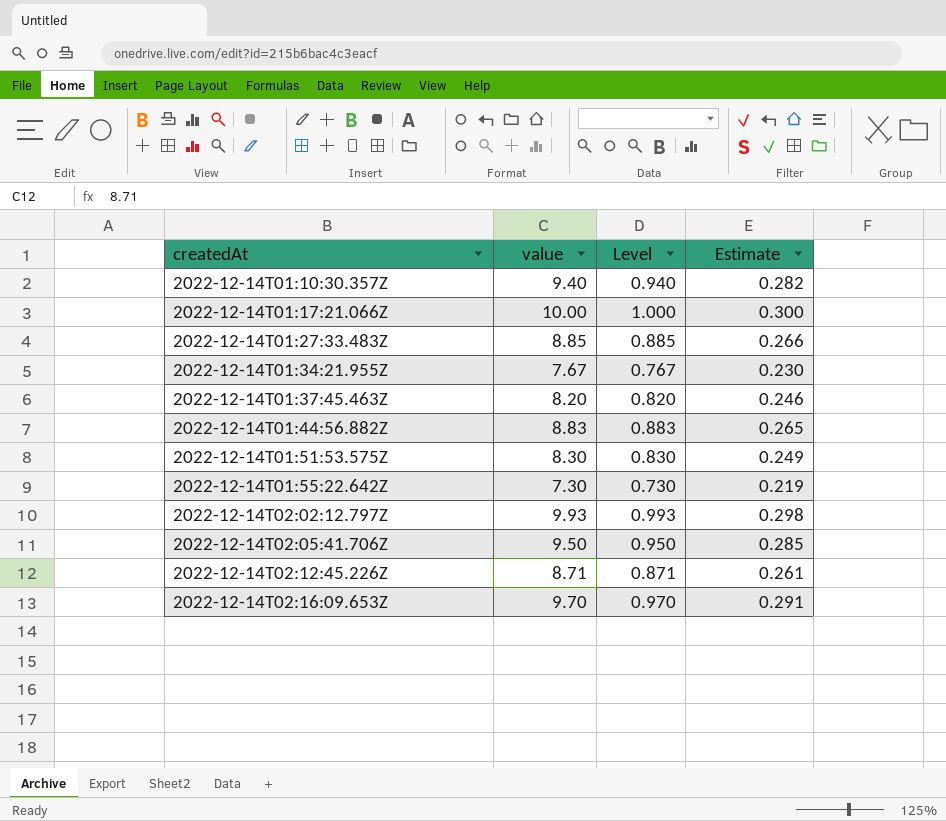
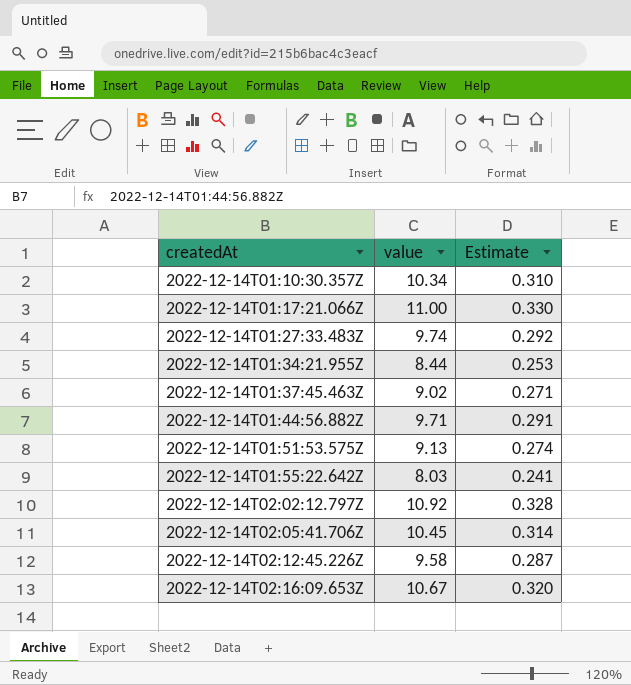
column Level | formula: [value] * 0.1 -> none
2022-12-14T01:10:30.357Z | value: 9.40 -> 10.34
2022-12-14T01:10:30.357Z | Estimate: 0.282 -> 0.310
2022-12-14T01:17:21.066Z | value: 10.00 -> 11.00
2022-12-14T01:17:21.066Z | Estimate: 0.300 -> 0.330
2022-12-14T01:27:33.483Z | value: 8.85 -> 9.74
2022-12-14T01:27:33.483Z | Estimate: 0.266 -> 0.292
2022-12-14T01:34:21.955Z | value: 7.67 -> 8.44
2022-12-14T01:34:21.955Z | Estimate: 0.230 -> 0.253
2022-12-14T01:37:45.463Z | value: 8.20 -> 9.02
2022-12-14T01:37:45.463Z | Estimate: 0.246 -> 0.271
2022-12-14T01:44:56.882Z | value: 8.83 -> 9.71
2022-12-14T01:44:56.882Z | Estimate: 0.265 -> 0.291
2022-12-14T01:51:53.575Z | value: 8.30 -> 9.13
2022-12-14T01:51:53.575Z | Estimate: 0.249 -> 0.274
2022-12-14T01:55:22.642Z | value: 7.30 -> 8.03
2022-12-14T01:55:22.642Z | Estimate: 0.219 -> 0.241
2022-12-14T02:02:12.797Z | value: 9.93 -> 10.92
2022-12-14T02:02:12.797Z | Estimate: 0.298 -> 0.328
2022-12-14T02:05:41.706Z | value: 9.50 -> 10.45
2022-12-14T02:05:41.706Z | Estimate: 0.285 -> 0.314
2022-12-14T02:12:45.226Z | value: 8.71 -> 9.58
2022-12-14T02:12:45.226Z | Estimate: 0.261 -> 0.287
2022-12-14T02:16:09.653Z | value: 9.70 -> 10.67
2022-12-14T02:16:09.653Z | Estimate: 0.291 -> 0.320

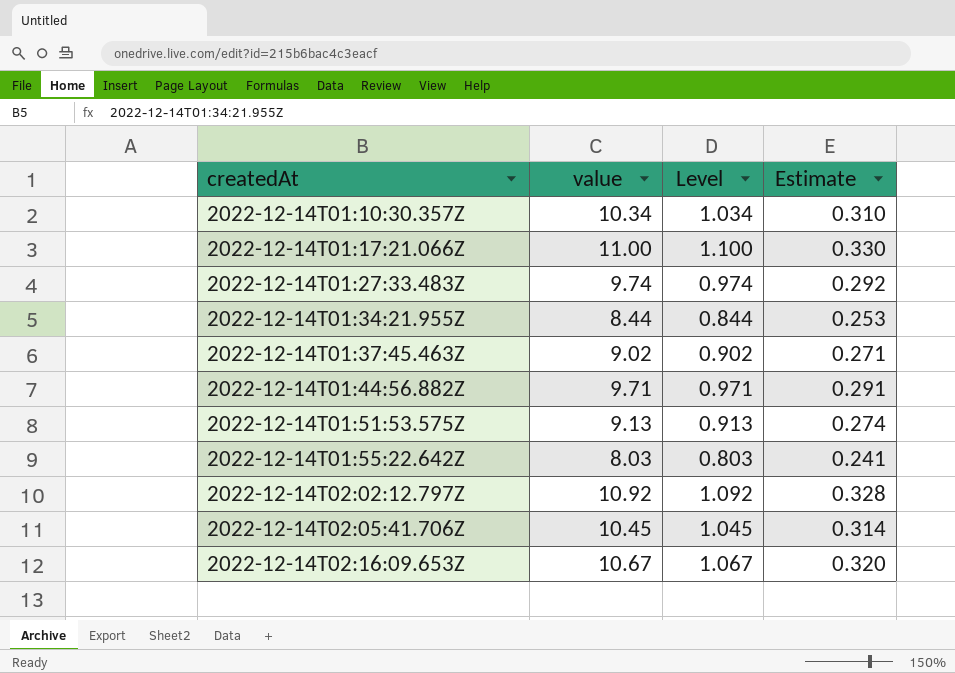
column Level | formula: none -> [value] * 0.1
row 2022-12-14T02:12:45.226Z: 9.58 | 0.287 -> none

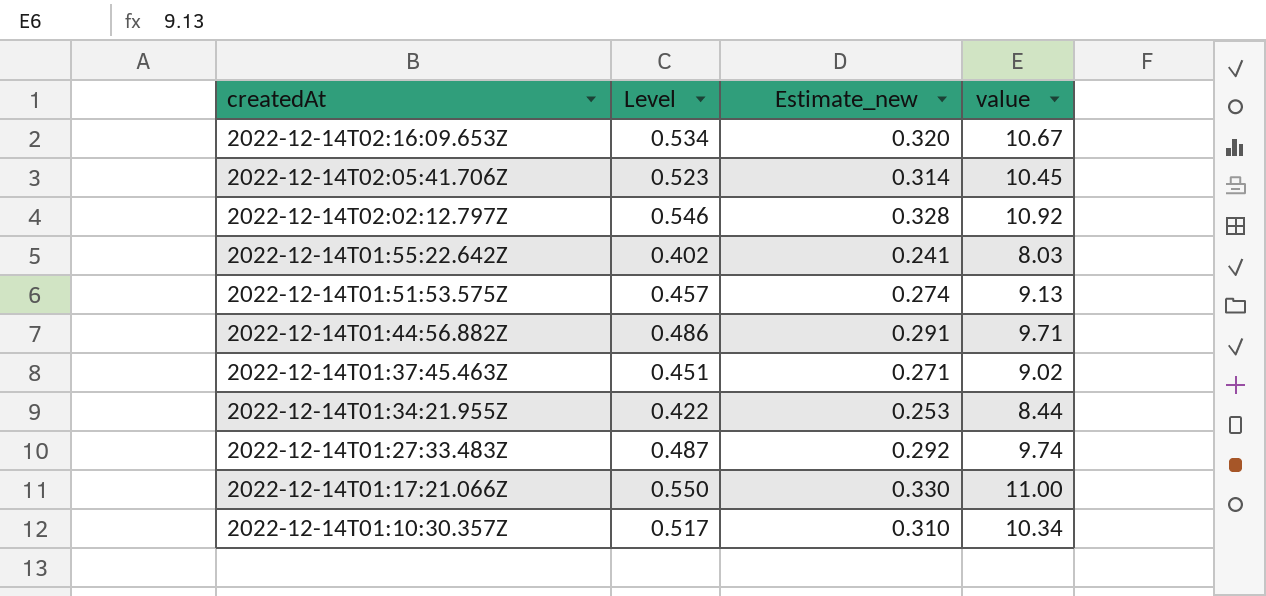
row order: createdAt ascending -> createdAt descending
column Level | formula: [value] * 0.1 -> [value] * 0.05
column name: Estimate -> Estimate_new
column value | position: 2 -> 4

